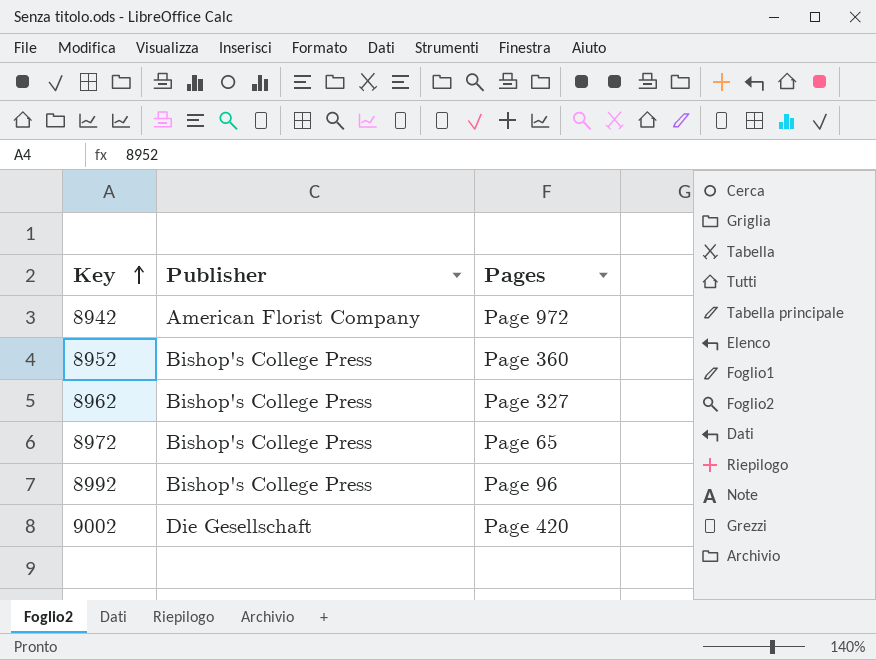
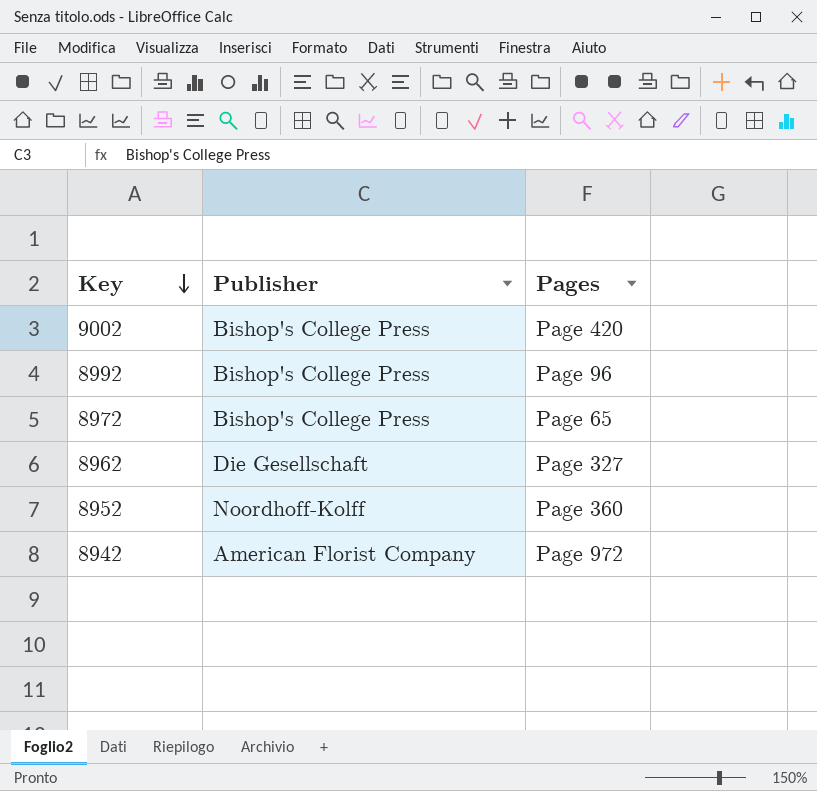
row order: Key ascending -> Key descending
9002 | Publisher: Die Gesellschaft -> Bishop's College Press
8962 | Publisher: Bishop's College Press -> Die Gesellschaft
8952 | Publisher: Bishop's College Press -> Noordhoff-Kolff

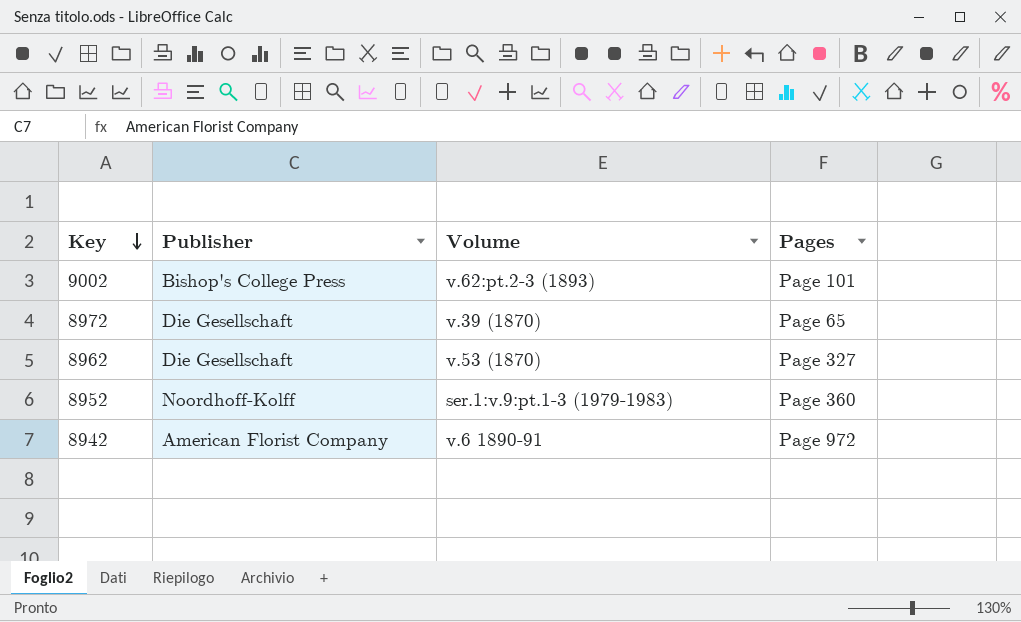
column Volume | position: none -> 3
row 8992: Bishop's College Press | Page 96 -> none
9002 | Pages: Page 420 -> Page 101
8972 | Publisher: Bishop's College Press -> Die Gesellschaft

